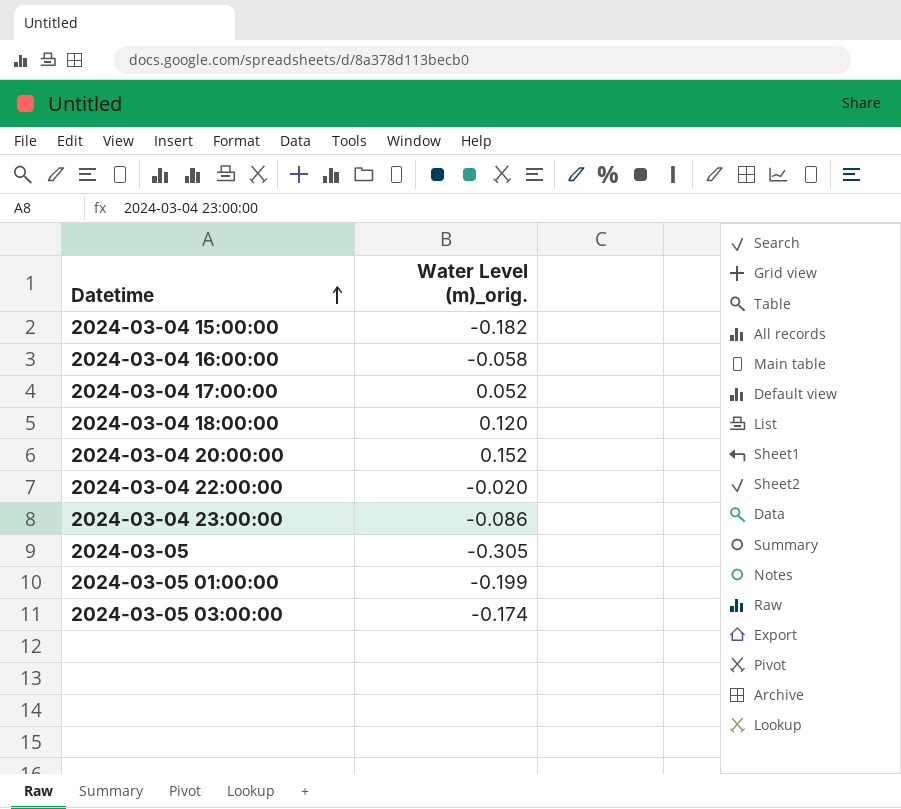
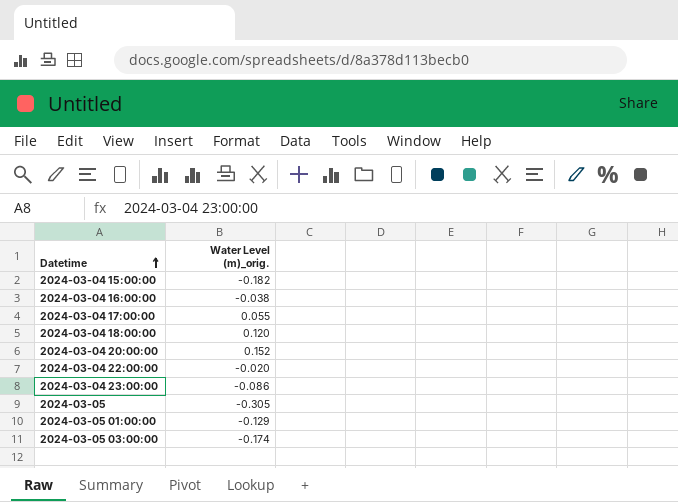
2024-03-04 16:00:00 | Water Level (m)_orig.: -0.058 -> -0.038
2024-03-04 17:00:00 | Water Level (m)_orig.: 0.052 -> 0.055
2024-03-05 01:00:00 | Water Level (m)_orig.: -0.199 -> -0.129

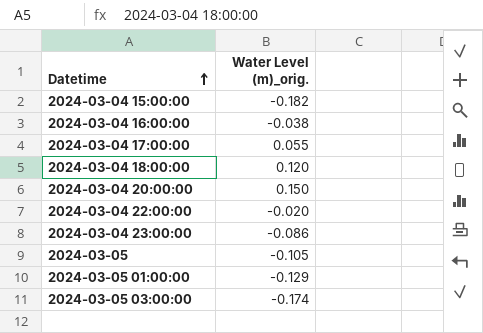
2024-03-04 20:00:00 | Water Level (m)_orig.: 0.152 -> 0.150
2024-03-05 | Water Level (m)_orig.: -0.305 -> -0.105

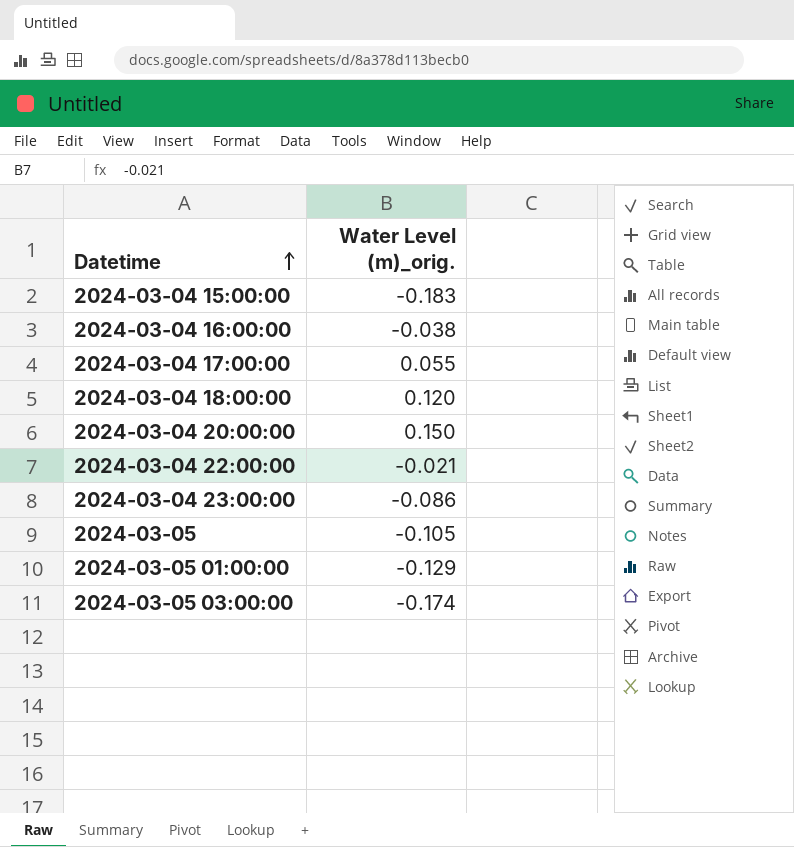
2024-03-04 15:00:00 | Water Level (m)_orig.: -0.182 -> -0.183
2024-03-04 22:00:00 | Water Level (m)_orig.: -0.020 -> -0.021

